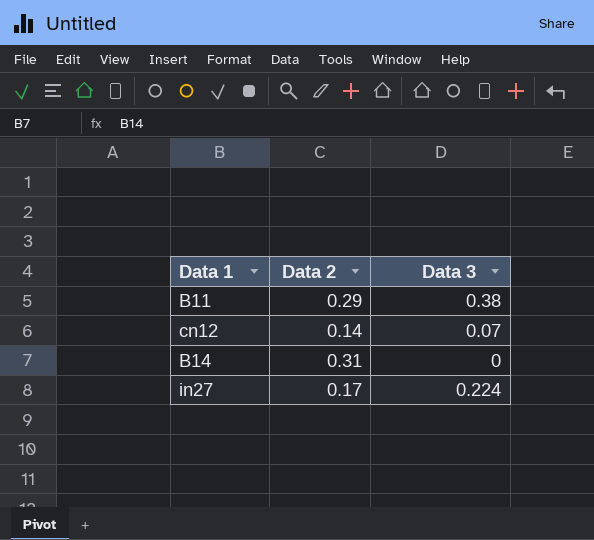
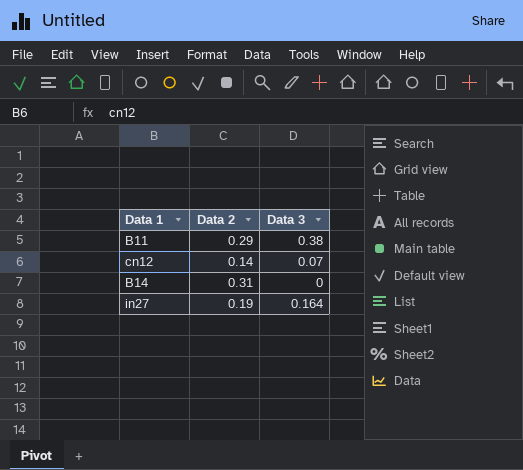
in27 | Data 2: 0.17 -> 0.19
in27 | Data 3: 0.224 -> 0.164

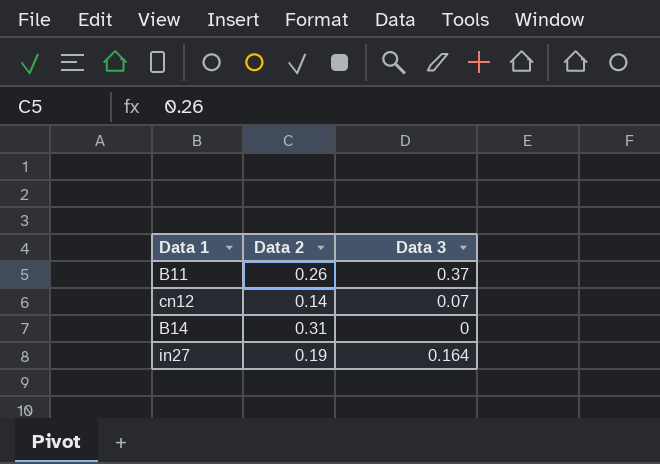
B11 | Data 2: 0.29 -> 0.26
B11 | Data 3: 0.38 -> 0.37

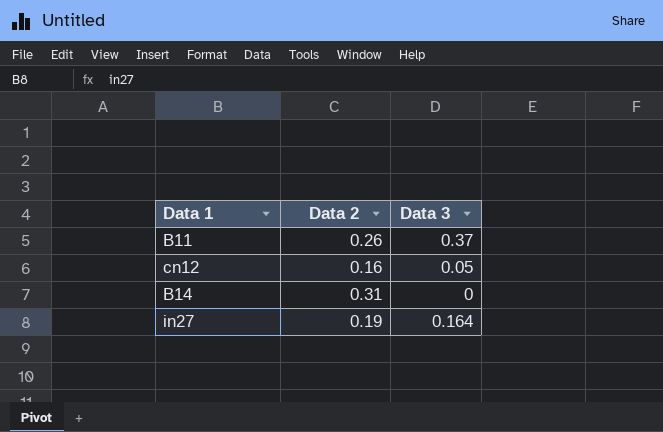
cn12 | Data 2: 0.14 -> 0.16
cn12 | Data 3: 0.07 -> 0.05

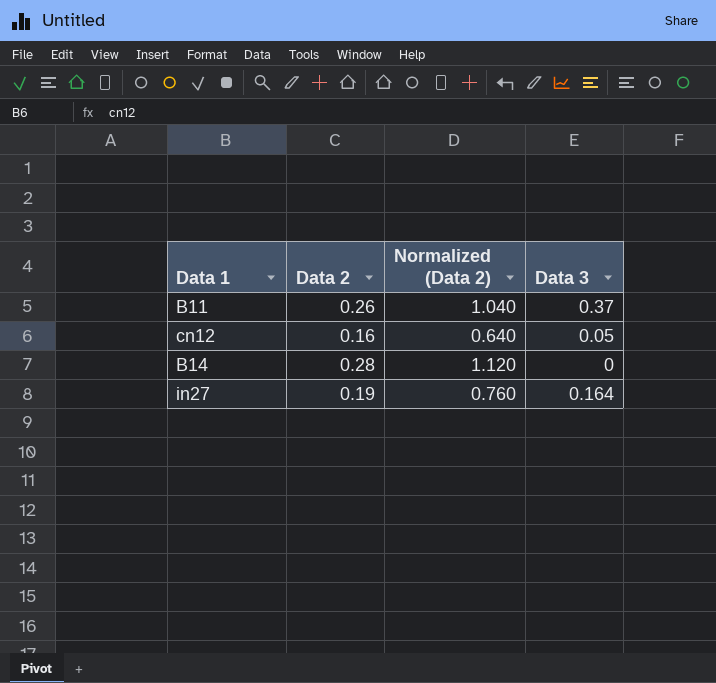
column Normalized (Data 2) | formula: none -> [Data 2] * 4
B14 | Data 2: 0.31 -> 0.28

